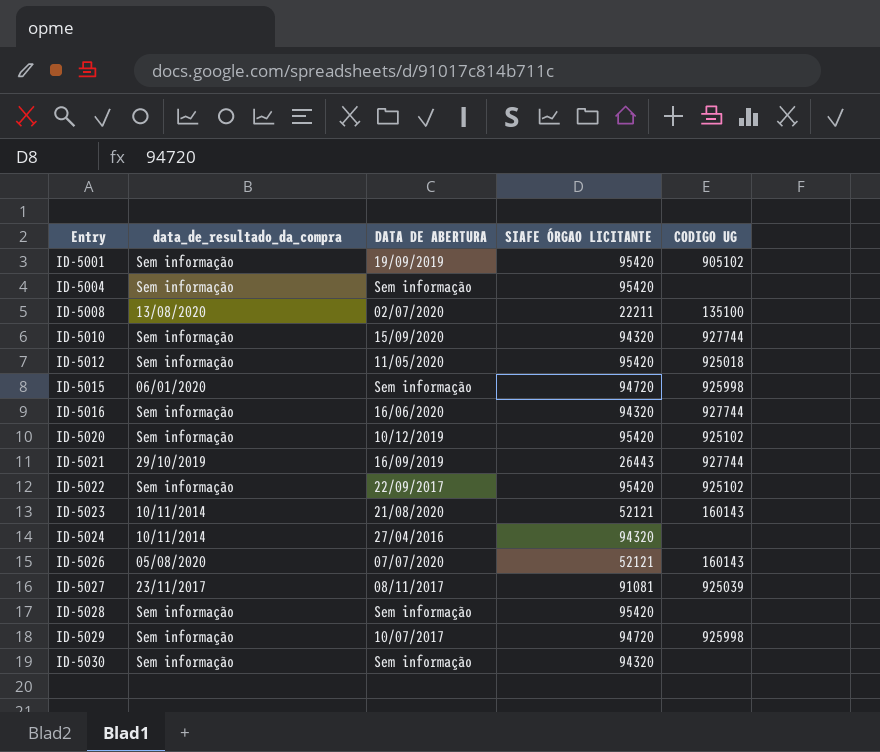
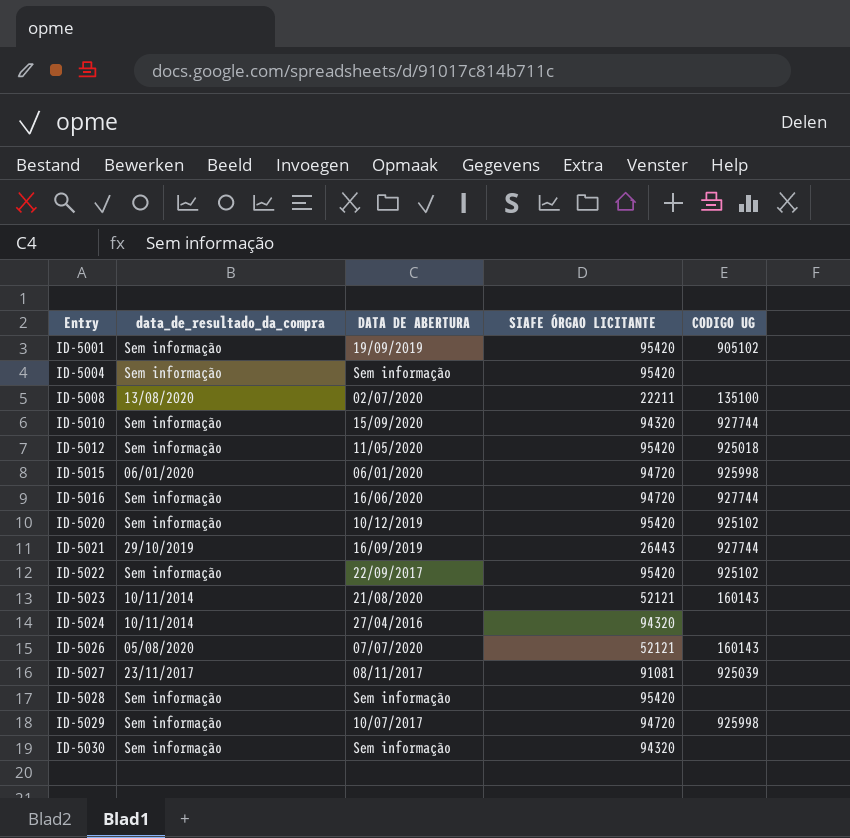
ID-5015 | DATA DE ABERTURA: Sem informação -> 06/01/2020
ID-5016 | SIAFE ÓRGAO LICITANTE: 94320 -> 94720

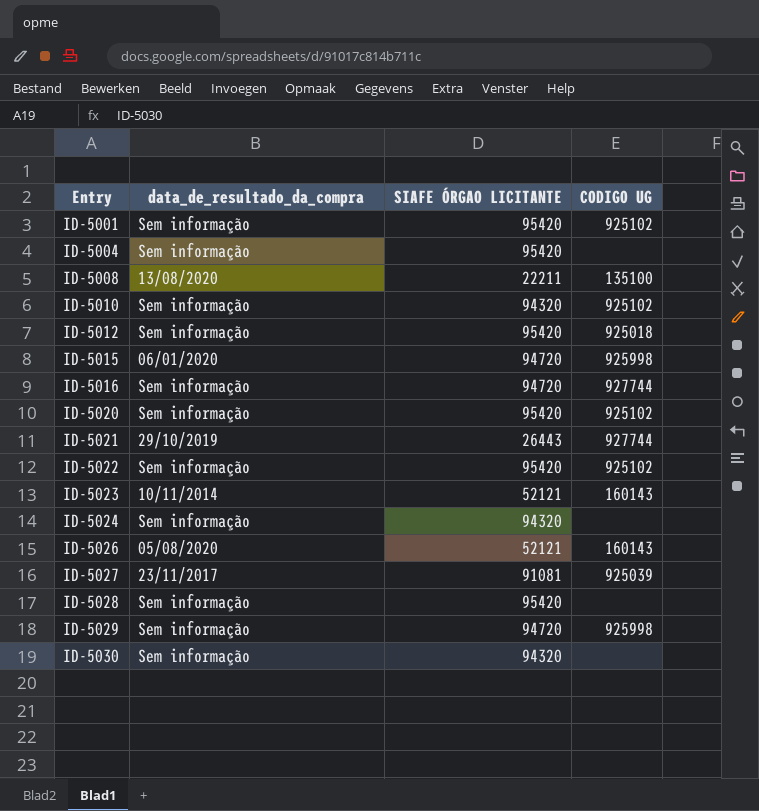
column DATA DE ABERTURA | position: 3 -> none
ID-5001 | CODIGO UG: 905102 -> 925102
ID-5010 | CODIGO UG: 927744 -> 925102
ID-5024 | data_de_resultado_da_compra: 10/11/2014 -> Sem informação

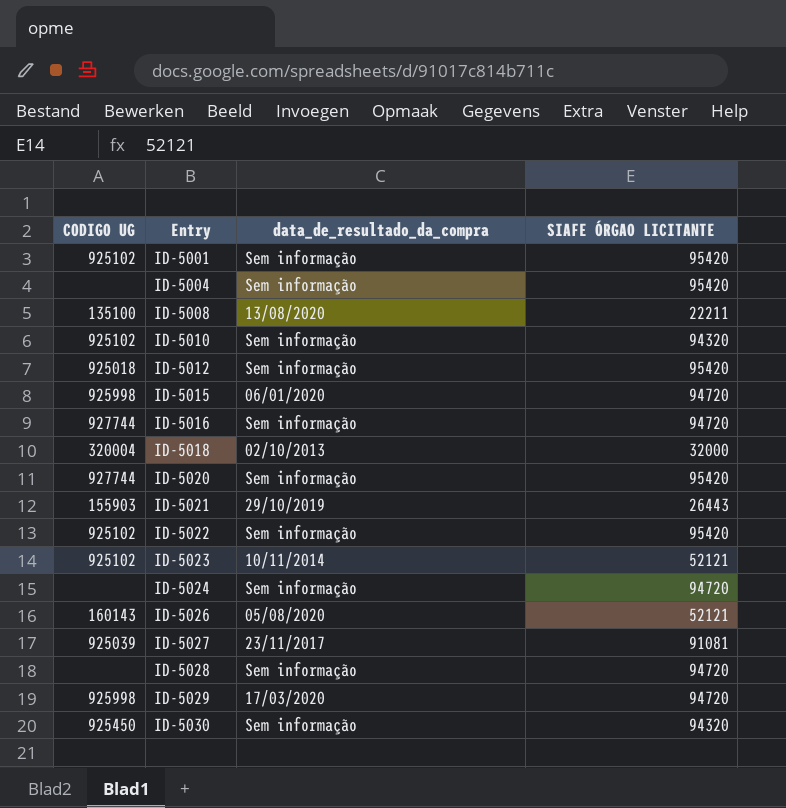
column CODIGO UG | position: 4 -> 1
row ID-5018: none -> 320004 | 02/10/2013 | 32000
ID-5020 | CODIGO UG: 925102 -> 927744
ID-5021 | CODIGO UG: 927744 -> 155903
ID-5023 | CODIGO UG: 160143 -> 925102
ID-5024 | SIAFE ÓRGAO LICITANTE: 94320 -> 94720
ID-5028 | SIAFE ÓRGAO LICITANTE: 95420 -> 94720
ID-5029 | data_de_resultado_da_compra: Sem informação -> 17/03/2020
ID-5030 | CODIGO UG: none -> 925450

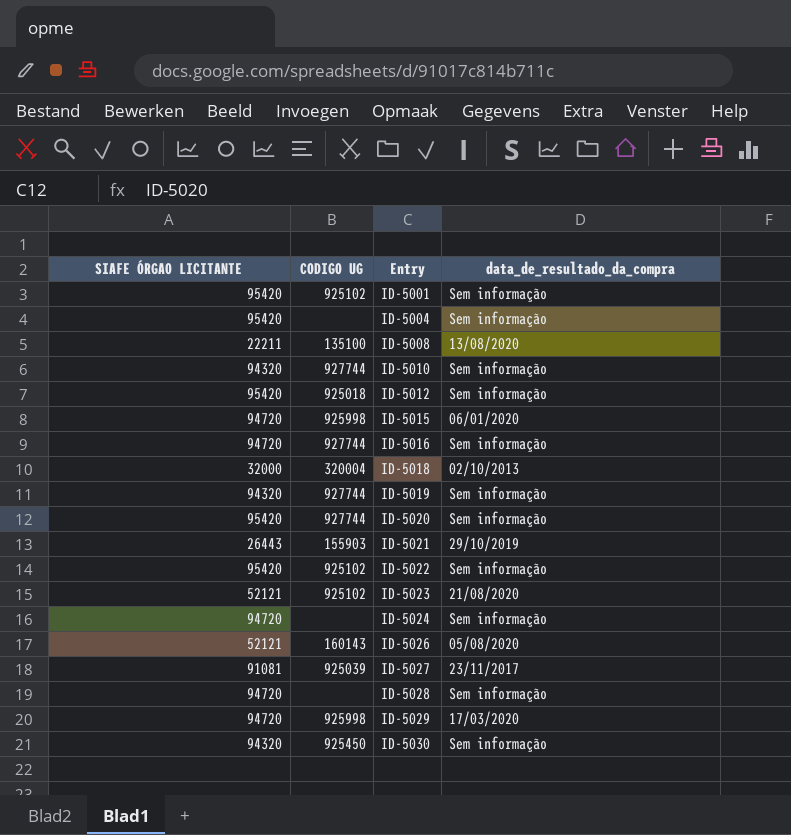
column SIAFE ÓRGAO LICITANTE | position: 4 -> 1
ID-5010 | CODIGO UG: 925102 -> 927744
row ID-5019: none -> 94320 | 927744 | Sem informação
ID-5023 | data_de_resultado_da_compra: 10/11/2014 -> 21/08/2020

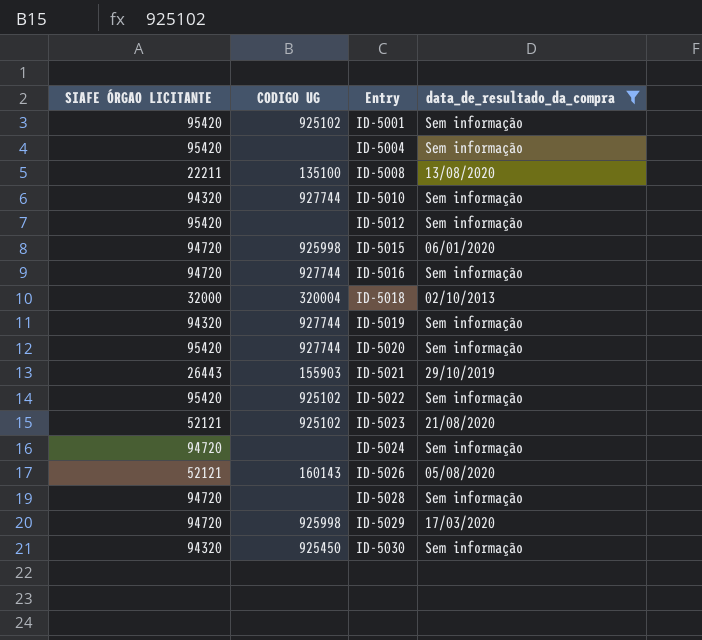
filter: none -> data_de_resultado_da_compra != 23/11/2017
ID-5012 | CODIGO UG: 925018 -> none

